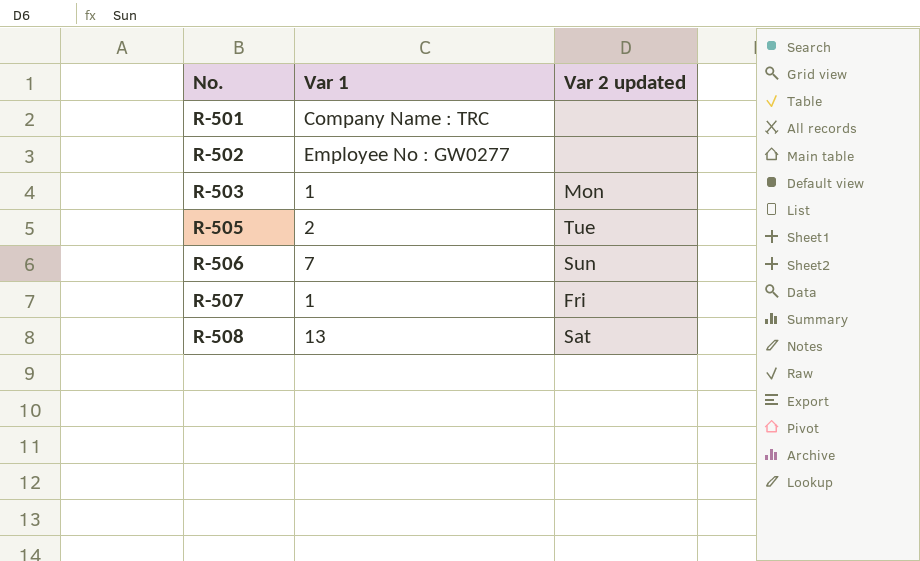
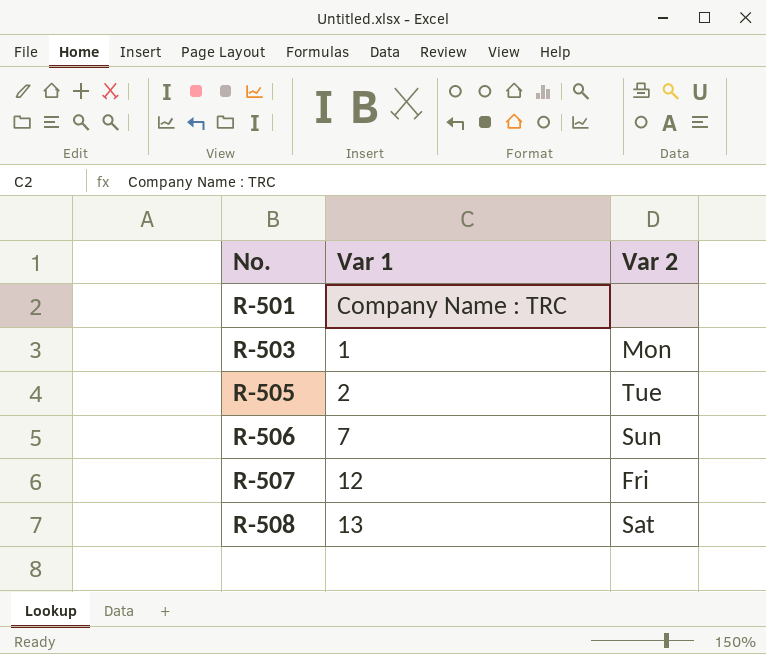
column name: Var 2 updated -> Var 2
row R-502: Employee No : GW0277 | none -> none
R-507 | Var 1: 1 -> 12

